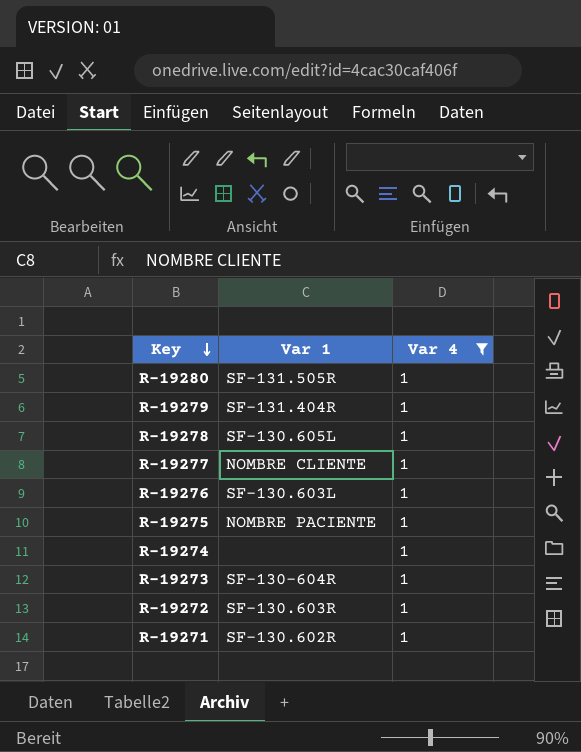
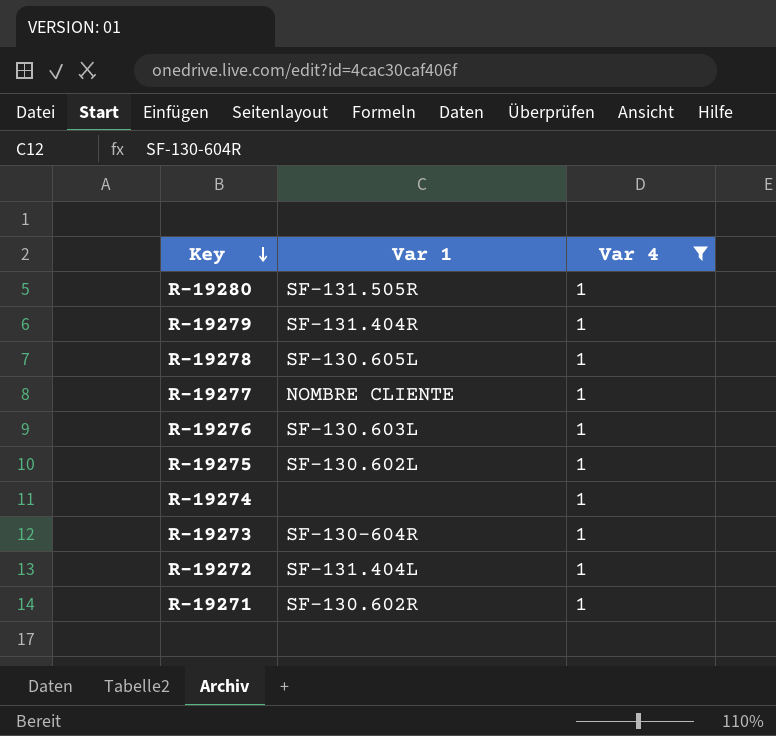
R-19275 | Var 1: NOMBRE PACIENTE -> SF-130.602L
R-19272 | Var 1: SF-130.603R -> SF-131.404L

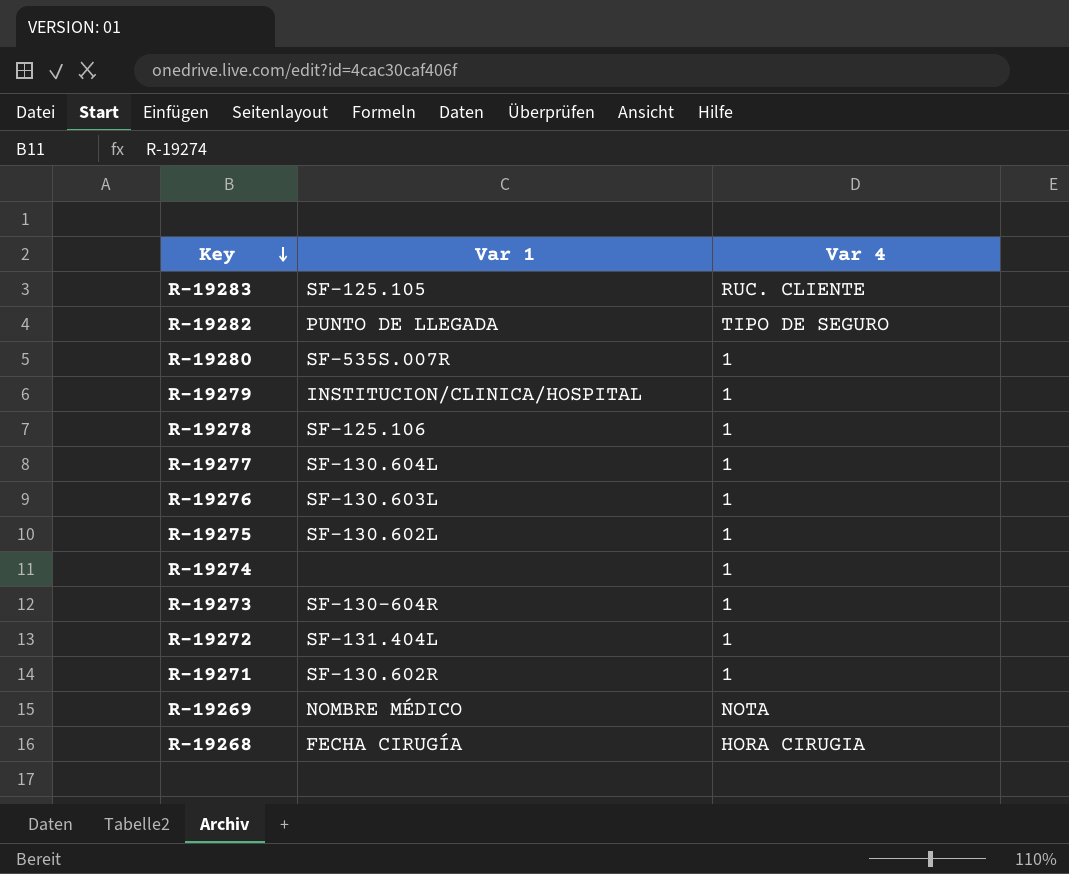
filter: Var 4 = 1 -> none
R-19280 | Var 1: SF-131.505R -> SF-535S.007R
R-19279 | Var 1: SF-131.404R -> INSTITUCION/CLINICA/HOSPITAL
R-19278 | Var 1: SF-130.605L -> SF-125.106
R-19277 | Var 1: NOMBRE CLIENTE -> SF-130.604L

